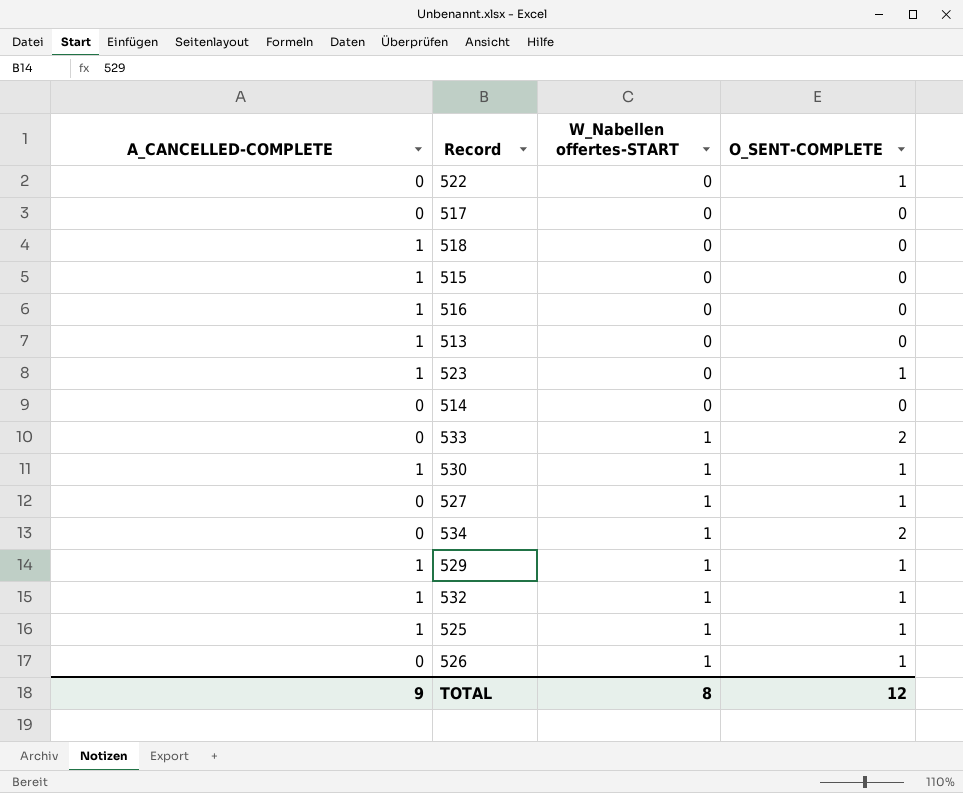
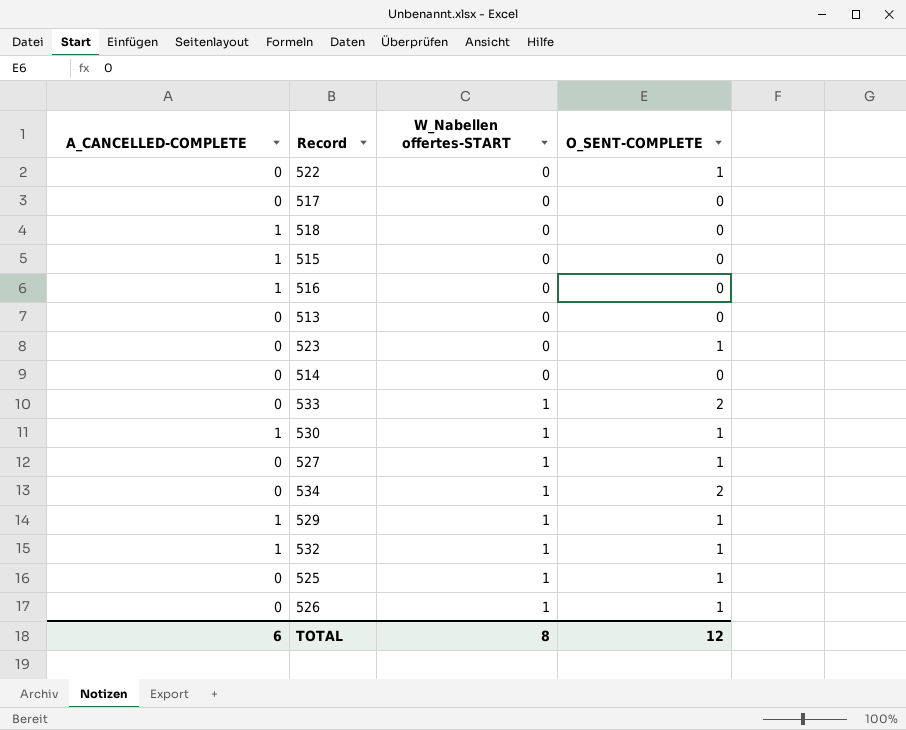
513 | A_CANCELLED-COMPLETE: 1 -> 0
523 | A_CANCELLED-COMPLETE: 1 -> 0
525 | A_CANCELLED-COMPLETE: 1 -> 0
TOTAL | A_CANCELLED-COMPLETE: 9 -> 6

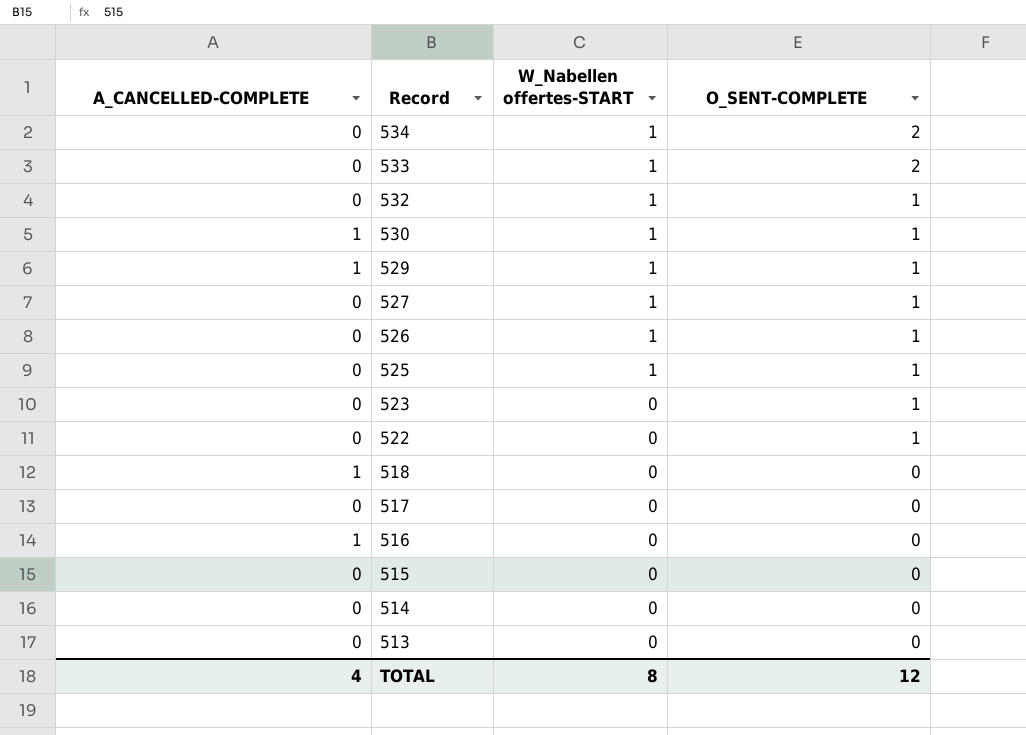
row order: W_Nabellen offertes-START ascending -> Record descending
532 | A_CANCELLED-COMPLETE: 1 -> 0
515 | A_CANCELLED-COMPLETE: 1 -> 0
TOTAL | A_CANCELLED-COMPLETE: 6 -> 4

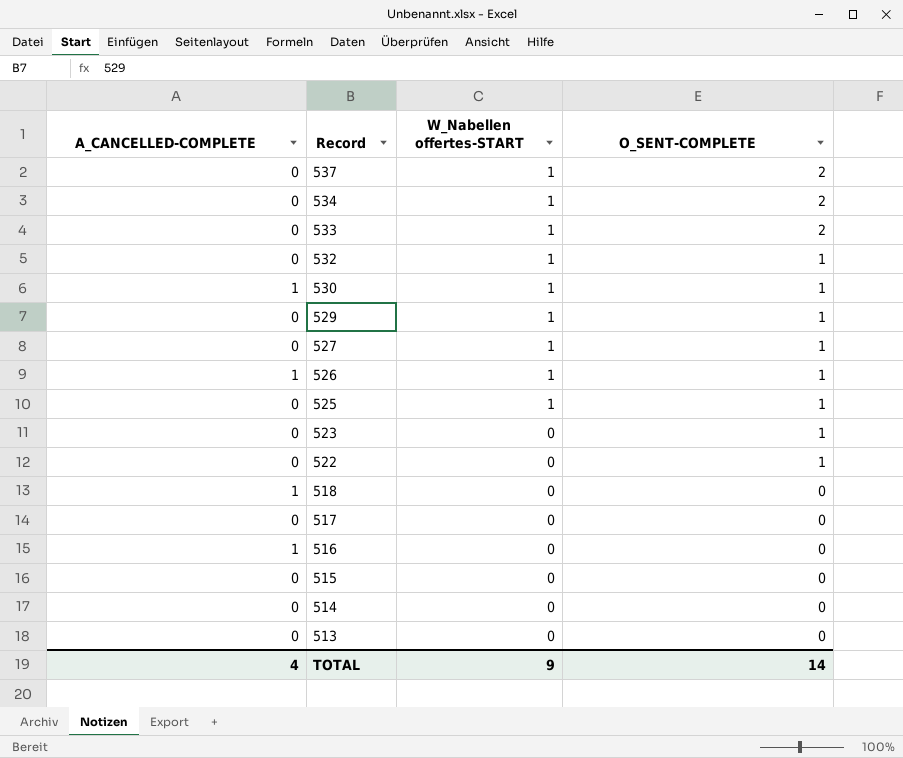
row 537: none -> 0 | 1 | 2
529 | A_CANCELLED-COMPLETE: 1 -> 0
526 | A_CANCELLED-COMPLETE: 0 -> 1
TOTAL | W_Nabellen offertes-START: 8 -> 9
TOTAL | O_SENT-COMPLETE: 12 -> 14

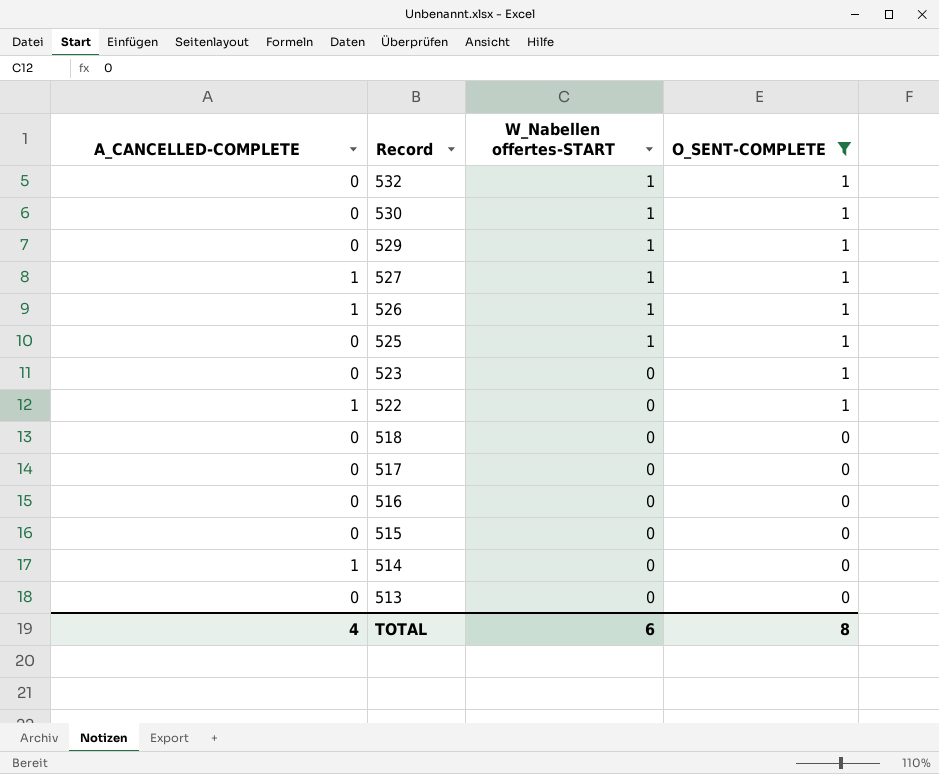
filter: none -> O_SENT-COMPLETE != 2
530 | A_CANCELLED-COMPLETE: 1 -> 0
527 | A_CANCELLED-COMPLETE: 0 -> 1
522 | A_CANCELLED-COMPLETE: 0 -> 1
518 | A_CANCELLED-COMPLETE: 1 -> 0
516 | A_CANCELLED-COMPLETE: 1 -> 0
514 | A_CANCELLED-COMPLETE: 0 -> 1
TOTAL | W_Nabellen offertes-START: 9 -> 6
TOTAL | O_SENT-COMPLETE: 14 -> 8

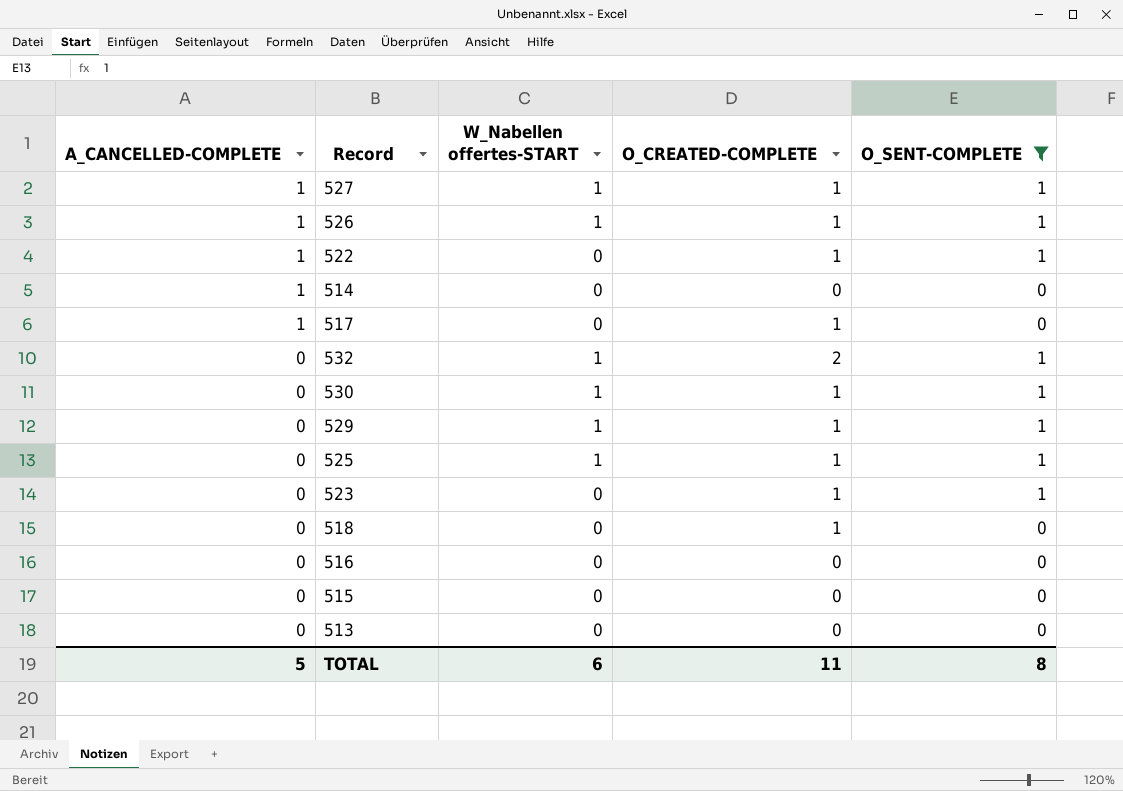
row order: Record descending -> A_CANCELLED-COMPLETE descending
column O_CREATED-COMPLETE | position: none -> 4
517 | A_CANCELLED-COMPLETE: 0 -> 1
TOTAL | A_CANCELLED-COMPLETE: 4 -> 5

